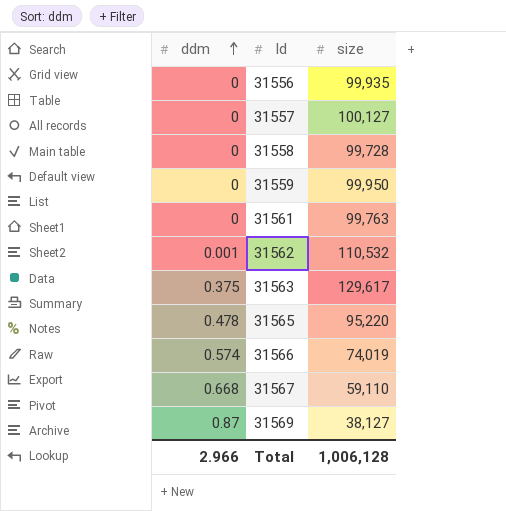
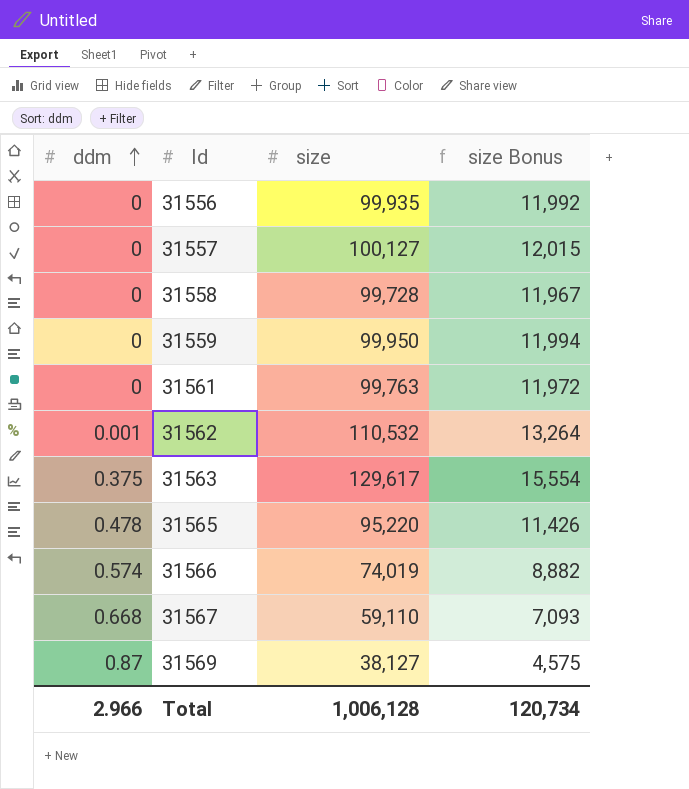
column size Bonus | formula: none -> [size] * 0.12

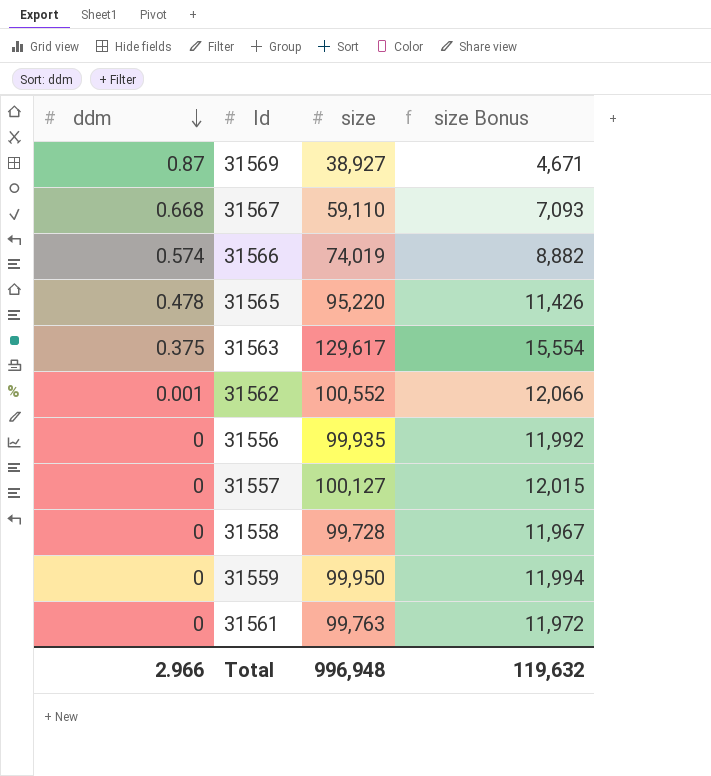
row order: ddm ascending -> ddm descending
31569 | size: 38,127 -> 38,927
31569 | size Bonus: 4,575 -> 4,671
31562 | size: 110,532 -> 100,552
31562 | size Bonus: 13,264 -> 12,066
Total | size: 1,006,128 -> 996,948
Total | size Bonus: 120,734 -> 119,632

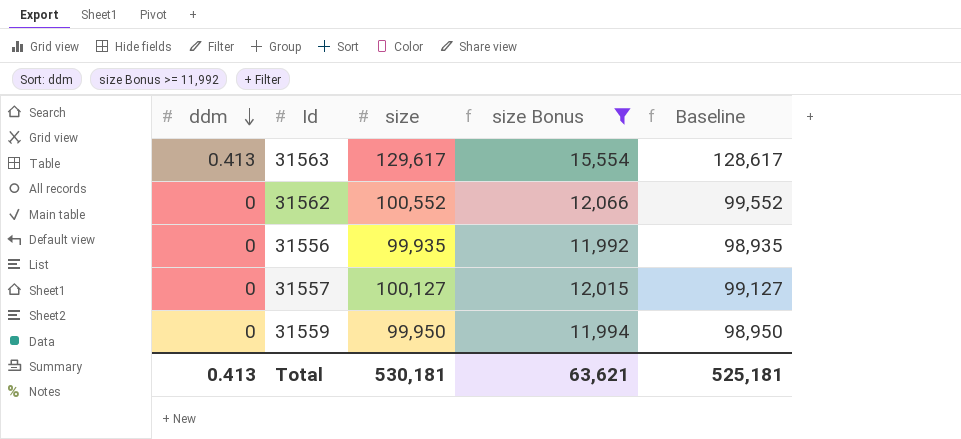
filter: none -> size Bonus >= 11,992
column Baseline | formula: none -> [size] - 1000
31563 | ddm: 0.375 -> 0.413
31562 | ddm: 0.001 -> 0
Total | ddm: 2.966 -> 0.413
Total | size: 996,948 -> 530,181
Total | size Bonus: 119,632 -> 63,621

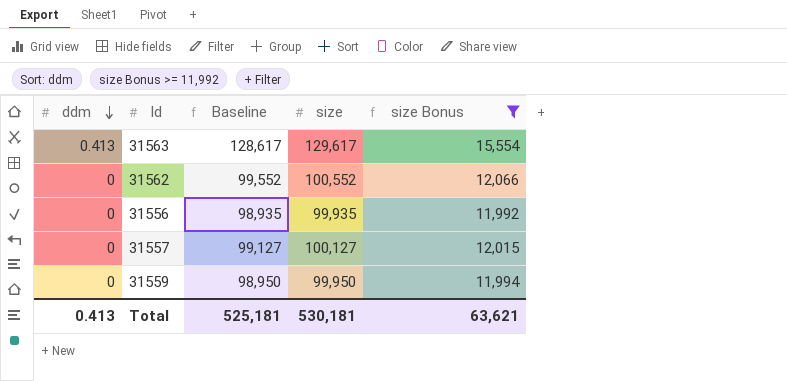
column Baseline | position: 5 -> 3

